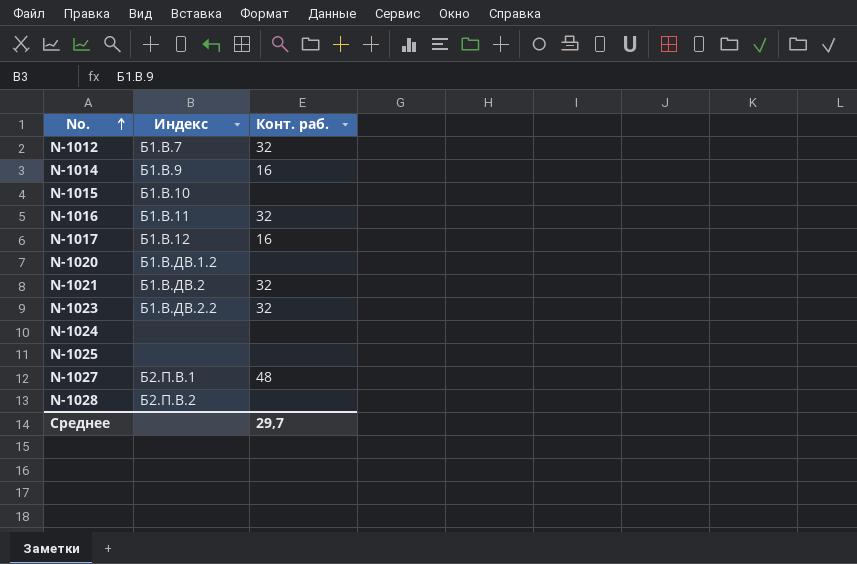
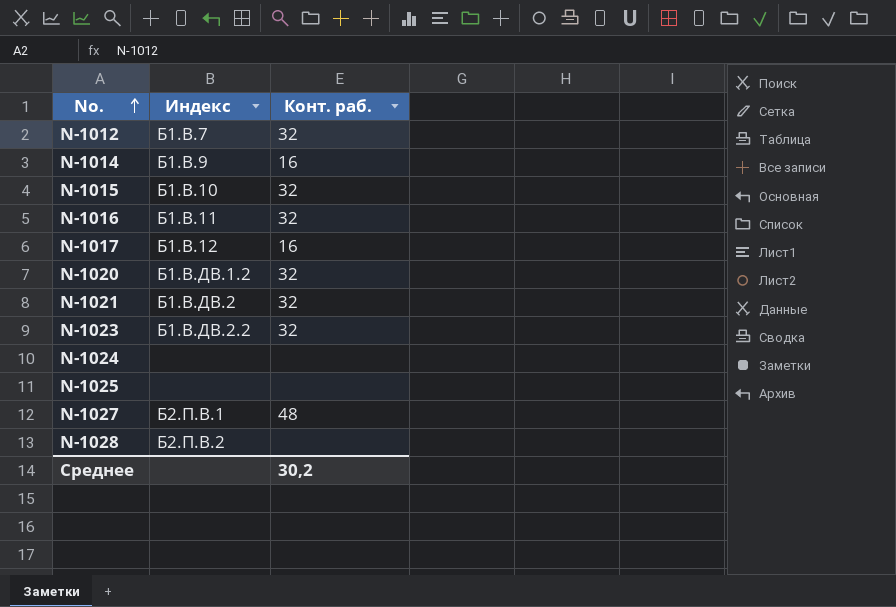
N-1015 | Конт. раб.: none -> 32
N-1020 | Конт. раб.: none -> 32
Среднее | Конт. раб.: 29,7 -> 30,2

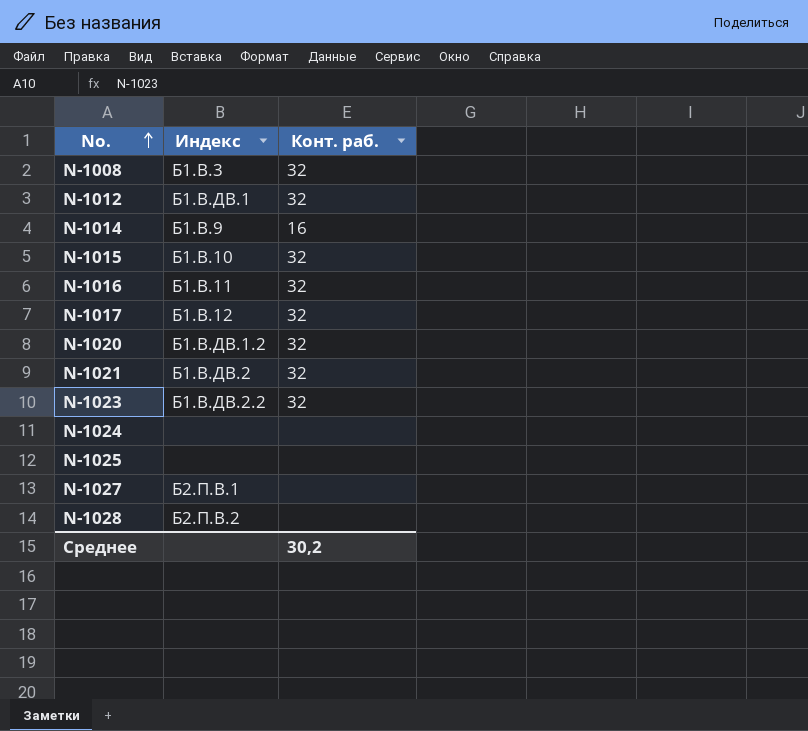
row N-1008: none -> Б1.В.3 | 32
N-1012 | Индекс: Б1.В.7 -> Б1.В.ДВ.1
N-1017 | Конт. раб.: 16 -> 32
N-1027 | Конт. раб.: 48 -> none

